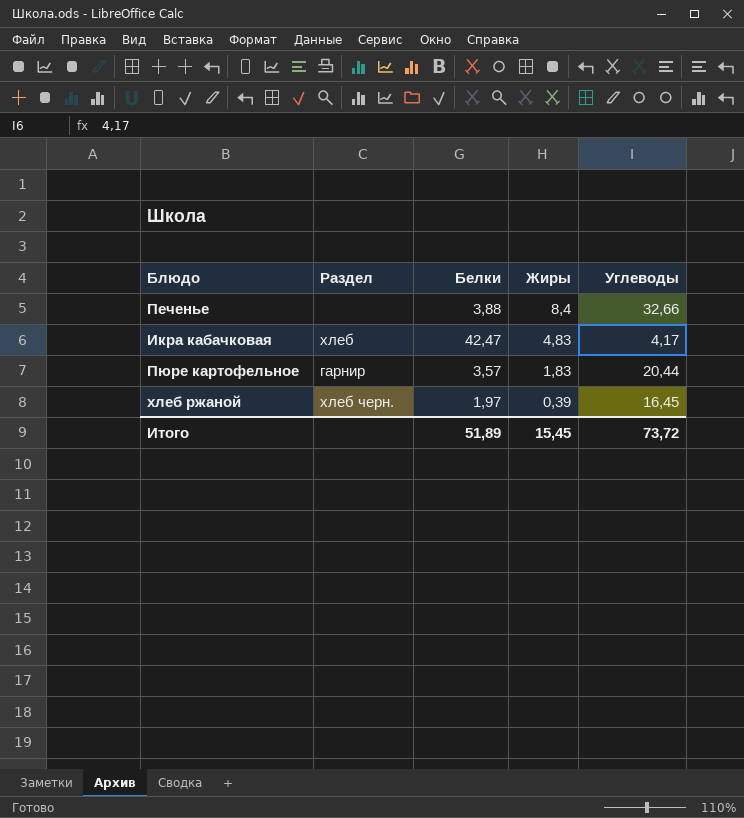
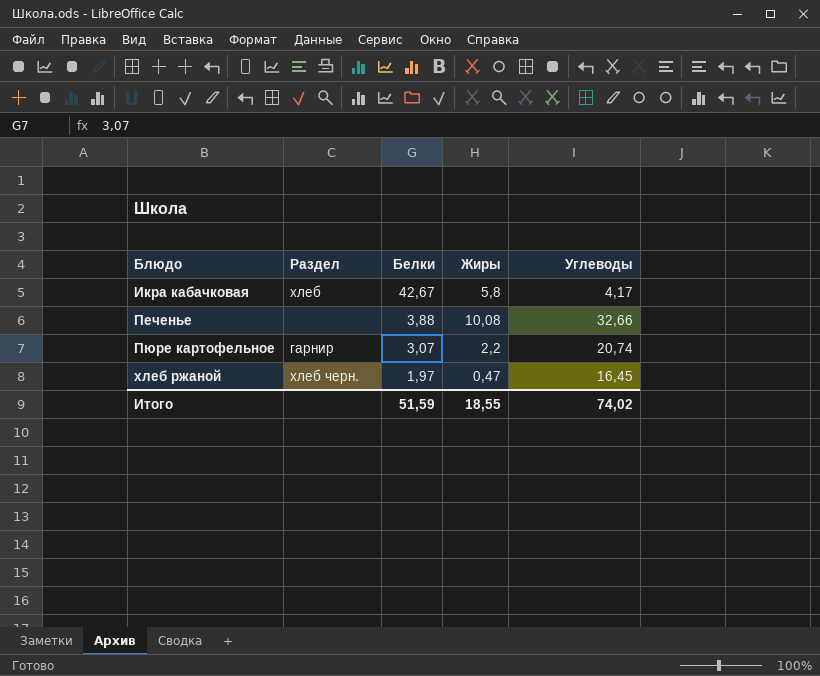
row order: Жиры descending -> Блюдо ascending
Икра кабачковая | Белки: 42,47 -> 42,67
Икра кабачковая | Жиры: 4,83 -> 5,8
Печенье | Жиры: 8,4 -> 10,08
Пюре картофельное | Белки: 3,57 -> 3,07
Пюре картофельное | Жиры: 1,83 -> 2,2
Пюре картофельное | Углеводы: 20,44 -> 20,74
хлеб ржаной | Жиры: 0,39 -> 0,47
Итого | Белки: 51,89 -> 51,59
Итого | Жиры: 15,45 -> 18,55
Итого | Углеводы: 73,72 -> 74,02

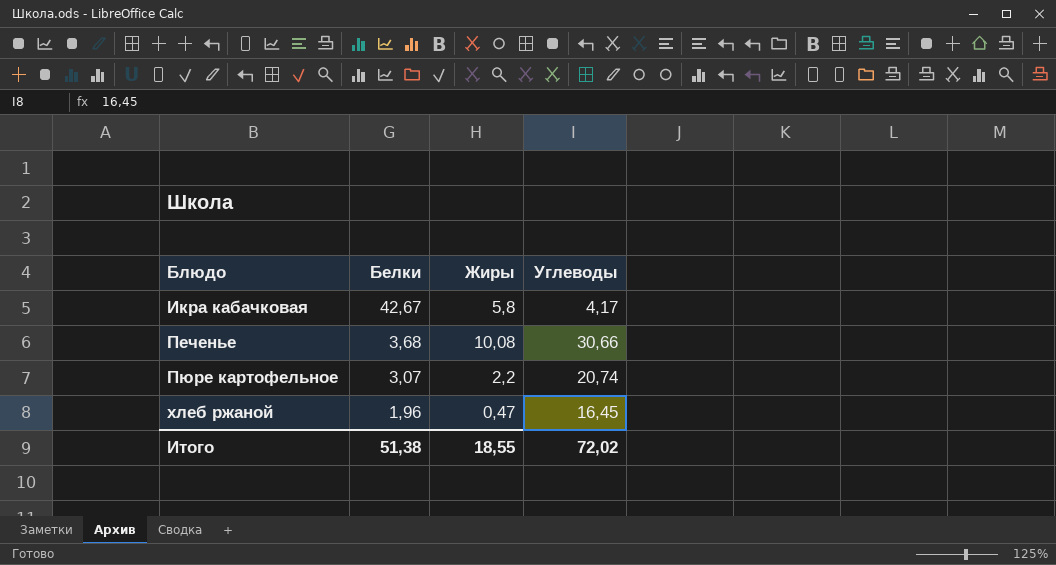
column Раздел | position: 2 -> none
Печенье | Белки: 3,88 -> 3,68
Печенье | Углеводы: 32,66 -> 30,66
хлеб ржаной | Белки: 1,97 -> 1,96
Итого | Белки: 51,59 -> 51,38
Итого | Углеводы: 74,02 -> 72,02

